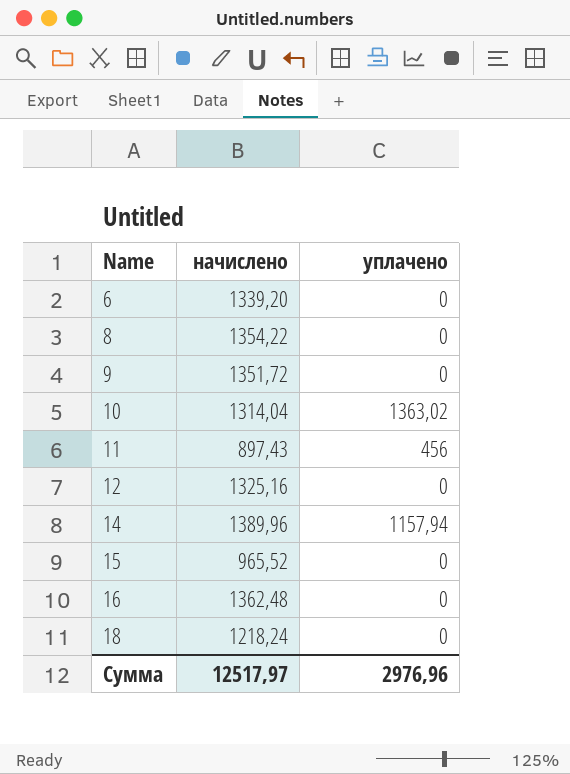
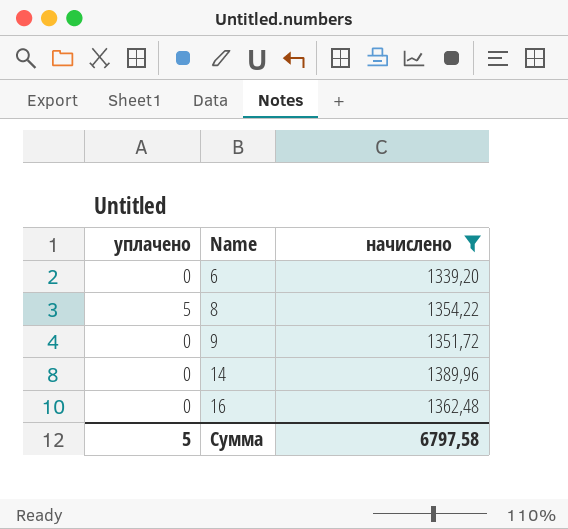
filter: none -> начислено >= 1339,20
column уплачено | position: 3 -> 1
8 | уплачено: 0 -> 5
14 | уплачено: 1157,94 -> 0
Сумма | уплачено: 2976,96 -> 5
Сумма | начислено: 12517,97 -> 6797,58

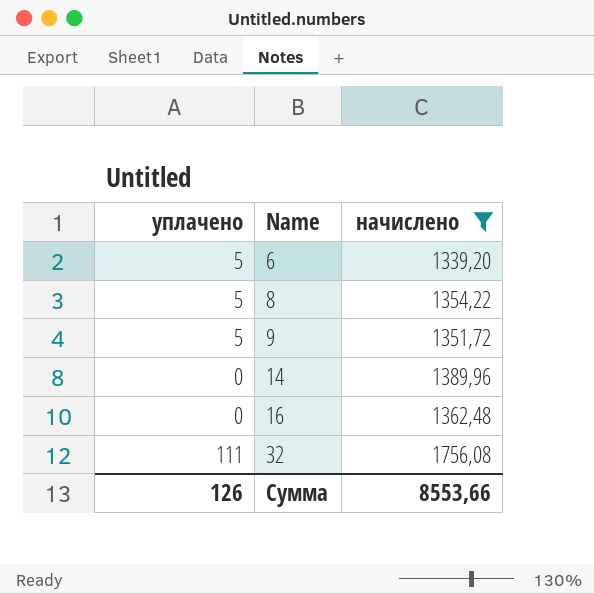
6 | уплачено: 0 -> 5
9 | уплачено: 0 -> 5
row 32: none -> 111 | 1756,08
Сумма | уплачено: 5 -> 126
Сумма | начислено: 6797,58 -> 8553,66

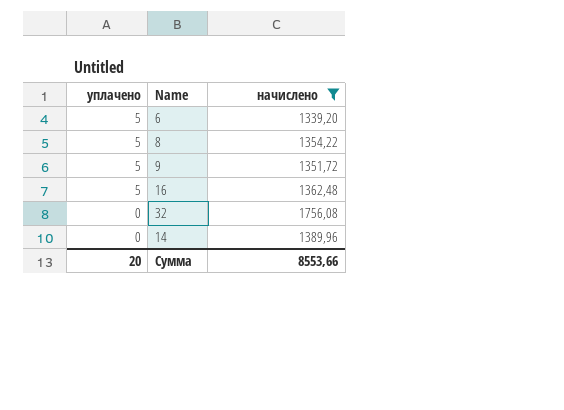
row order: Name ascending -> уплачено descending
16 | уплачено: 0 -> 5
32 | уплачено: 111 -> 0
Сумма | уплачено: 126 -> 20

